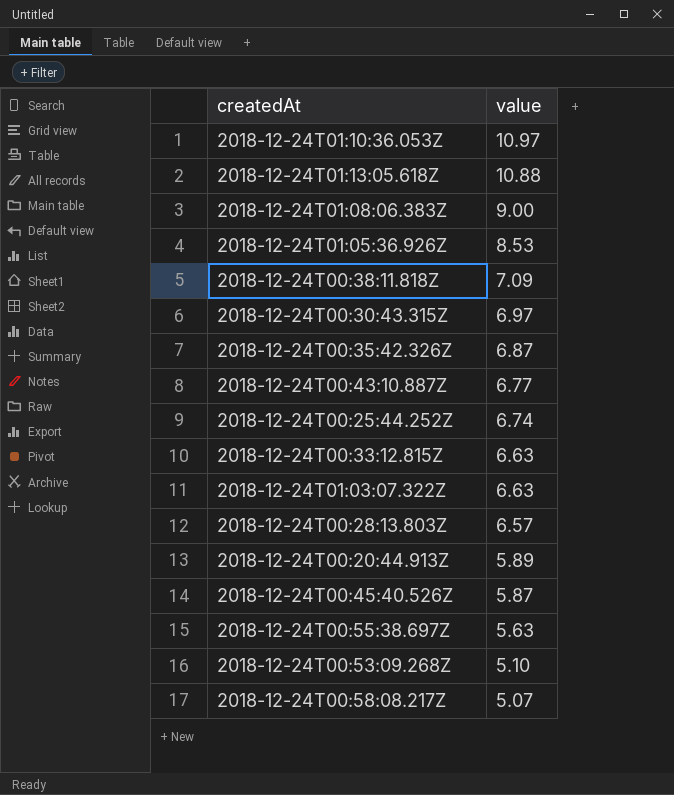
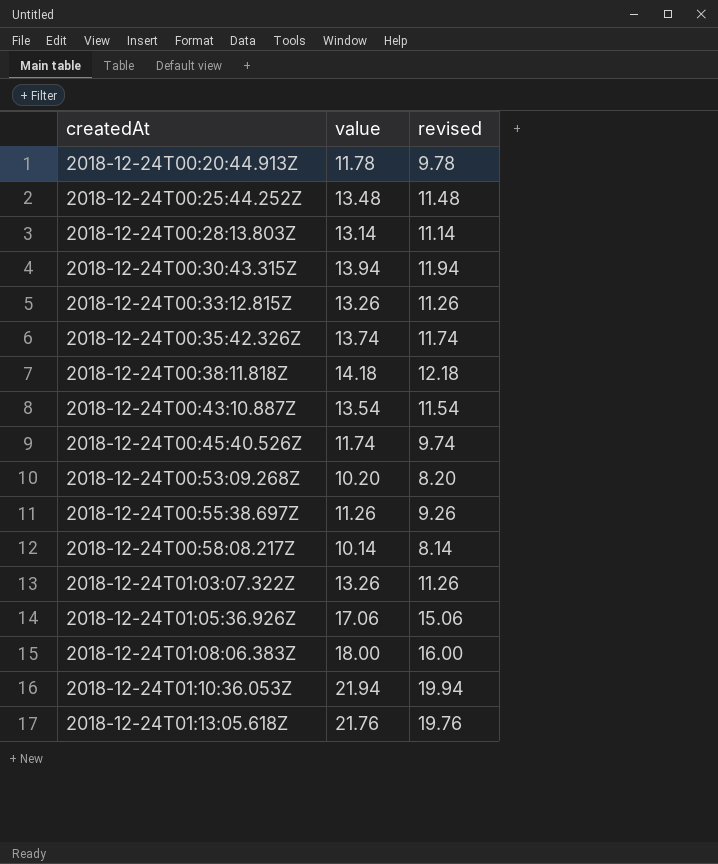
row order: value descending -> createdAt ascending
column revised | formula: none -> [value] - 2
2018-12-24T00:20:44.913Z | value: 5.89 -> 11.78
2018-12-24T00:25:44.252Z | value: 6.74 -> 13.48
2018-12-24T00:28:13.803Z | value: 6.57 -> 13.14
2018-12-24T00:30:43.315Z | value: 6.97 -> 13.94
2018-12-24T00:33:12.815Z | value: 6.63 -> 13.26
2018-12-24T00:35:42.326Z | value: 6.87 -> 13.74
2018-12-24T00:38:11.818Z | value: 7.09 -> 14.18
2018-12-24T00:43:10.887Z | value: 6.77 -> 13.54
2018-12-24T00:45:40.526Z | value: 5.87 -> 11.74
2018-12-24T00:53:09.268Z | value: 5.10 -> 10.20
2018-12-24T00:55:38.697Z | value: 5.63 -> 11.26
2018-12-24T00:58:08.217Z | value: 5.07 -> 10.14
2018-12-24T01:03:07.322Z | value: 6.63 -> 13.26
2018-12-24T01:05:36.926Z | value: 8.53 -> 17.06
2018-12-24T01:08:06.383Z | value: 9.00 -> 18.00
2018-12-24T01:10:36.053Z | value: 10.97 -> 21.94
2018-12-24T01:13:05.618Z | value: 10.88 -> 21.76

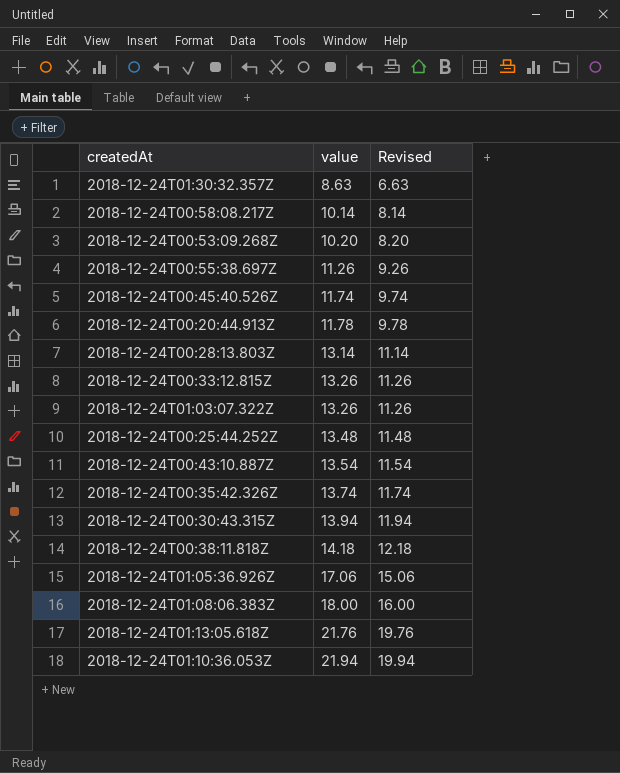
row order: createdAt ascending -> value ascending
column name: revised -> Revised
row 2018-12-24T01:30:32.357Z: none -> 8.63 | 6.63

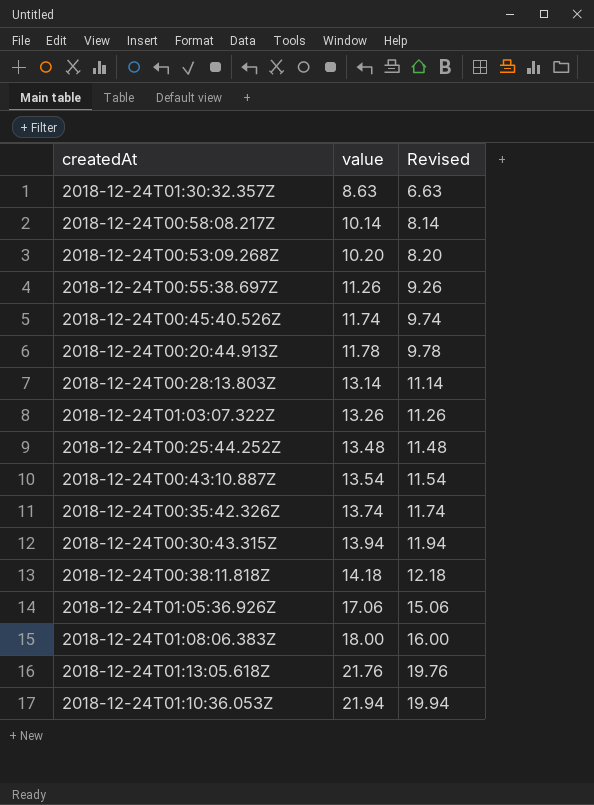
row 2018-12-24T00:33:12.815Z: 13.26 | 11.26 -> none

